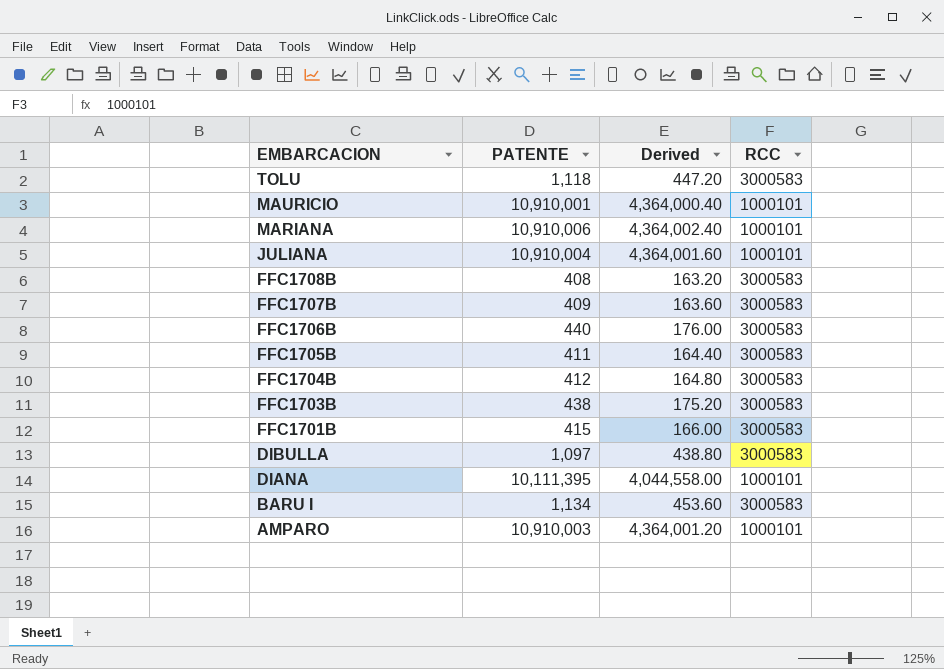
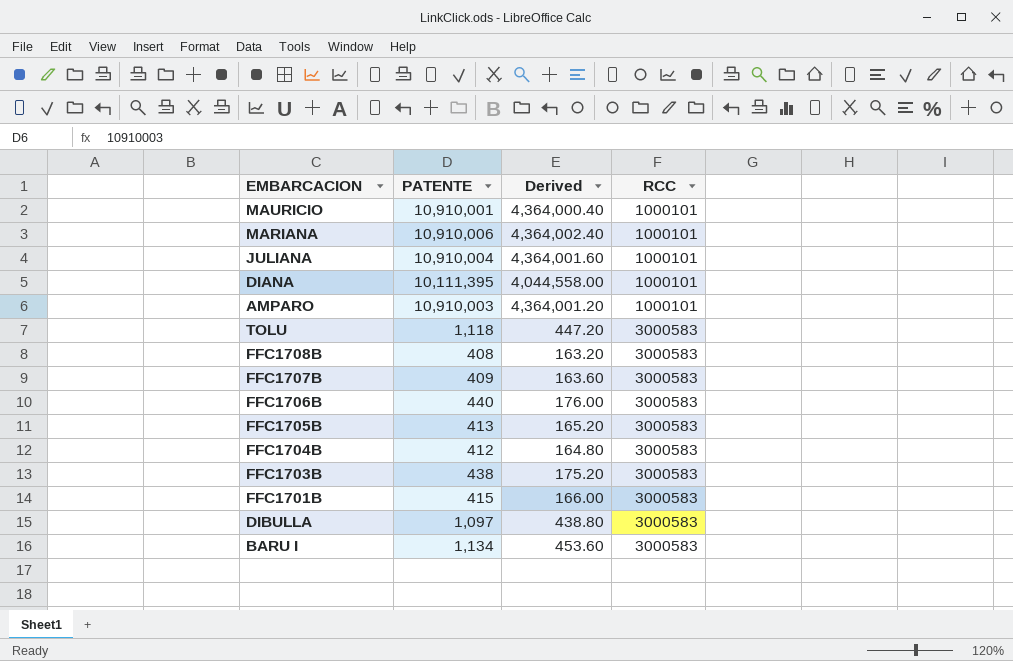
row order: EMBARCACION descending -> RCC ascending
FFC1705B | PATENTE: 411 -> 413
FFC1705B | Derived: 164.40 -> 165.20

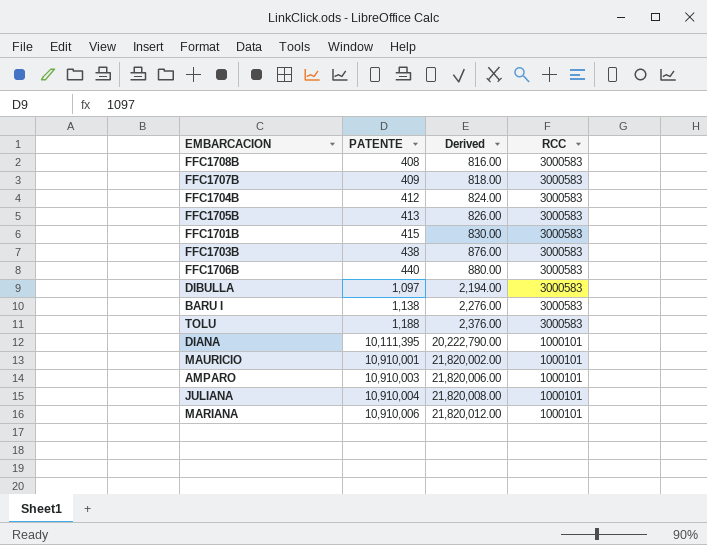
row order: RCC ascending -> PATENTE ascending
column Derived | formula: [PATENTE] * 0.4 -> [PATENTE] * 2
BARU I | PATENTE: 1,134 -> 1,138
TOLU | PATENTE: 1,118 -> 1,188

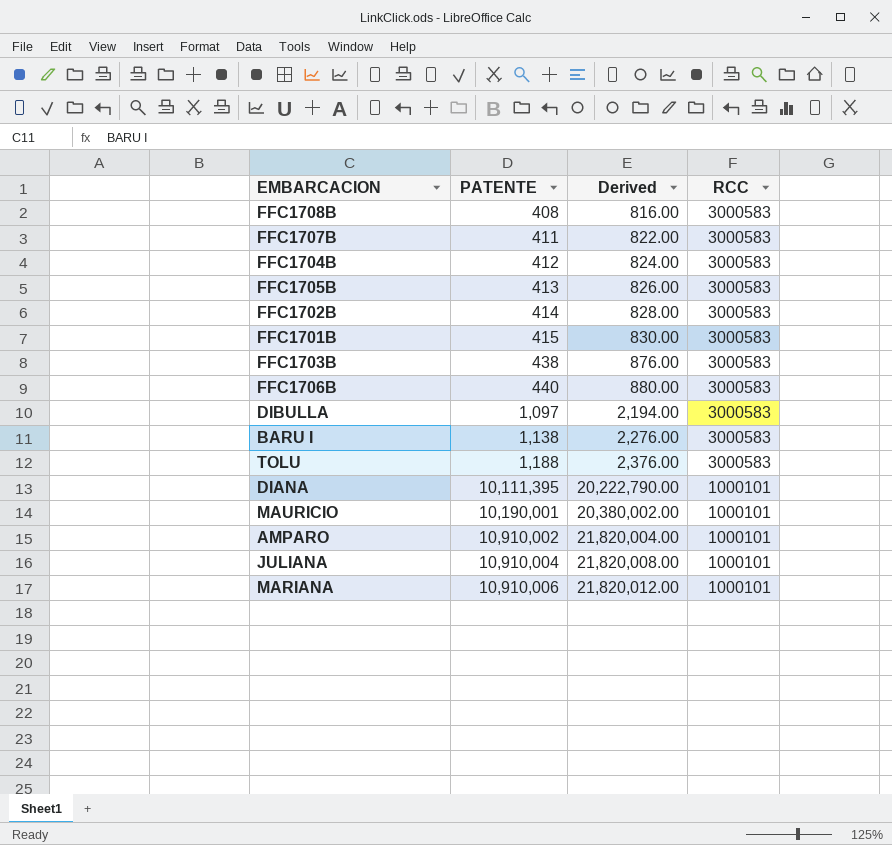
FFC1707B | PATENTE: 409 -> 411
FFC1707B | Derived: 818.00 -> 822.00
row FFC1702B: none -> 414 | 828.00 | 3000583
MAURICIO | PATENTE: 10,910,001 -> 10,190,001
MAURICIO | Derived: 21,820,002.00 -> 20,380,002.00
AMPARO | PATENTE: 10,910,003 -> 10,910,002
AMPARO | Derived: 21,820,006.00 -> 21,820,004.00

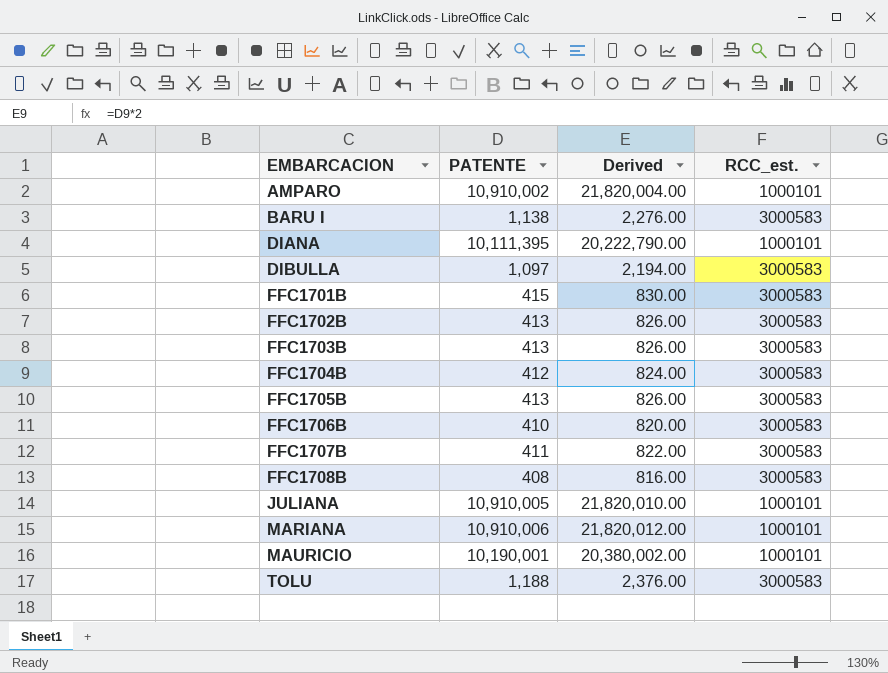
row order: PATENTE ascending -> EMBARCACION ascending
column name: RCC -> RCC_est.
FFC1702B | PATENTE: 414 -> 413
FFC1702B | Derived: 828.00 -> 826.00
FFC1703B | PATENTE: 438 -> 413
FFC1703B | Derived: 876.00 -> 826.00
FFC1706B | PATENTE: 440 -> 410
FFC1706B | Derived: 880.00 -> 820.00
JULIANA | PATENTE: 10,910,004 -> 10,910,005
JULIANA | Derived: 21,820,008.00 -> 21,820,010.00

